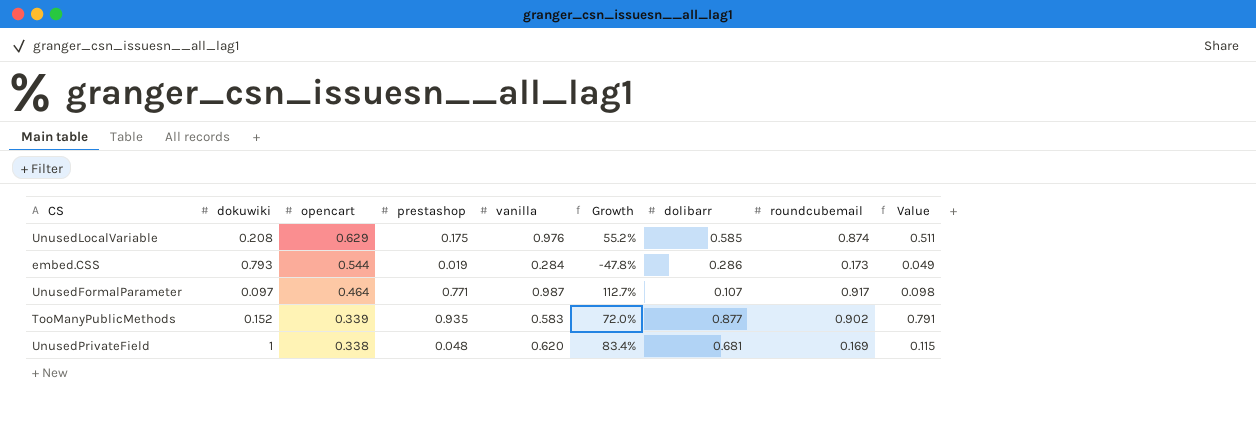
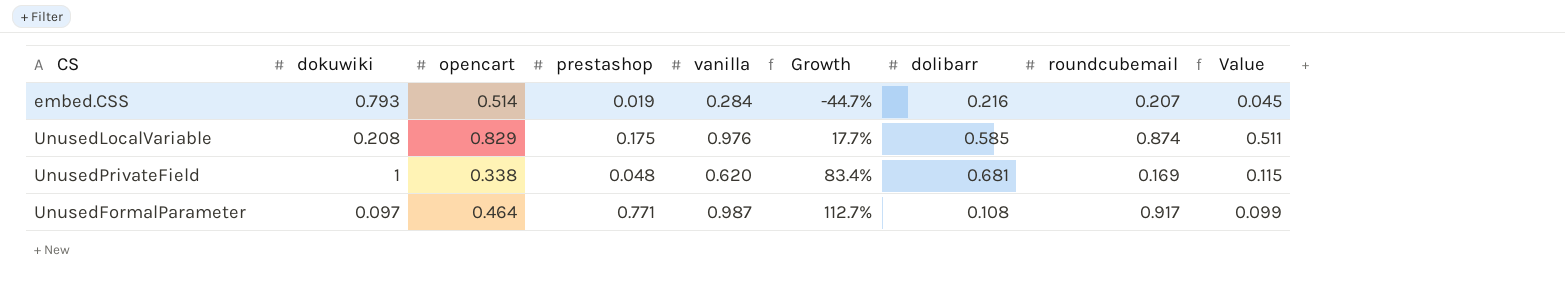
row order: opencart descending -> Growth ascending
row TooManyPublicMethods: 0.152 | 0.339 | 0.935 | 0.583 | 72.0% | 0.877 | 0.902 | 0.791 -> none
embed.CSS | opencart: 0.544 -> 0.514
embed.CSS | Growth: -47.8% -> -44.7%
embed.CSS | dolibarr: 0.286 -> 0.216
embed.CSS | roundcubemail: 0.173 -> 0.207
embed.CSS | Value: 0.049 -> 0.045
UnusedLocalVariable | opencart: 0.629 -> 0.829
UnusedLocalVariable | Growth: 55.2% -> 17.7%
UnusedFormalParameter | dolibarr: 0.107 -> 0.108
UnusedFormalParameter | Value: 0.098 -> 0.099

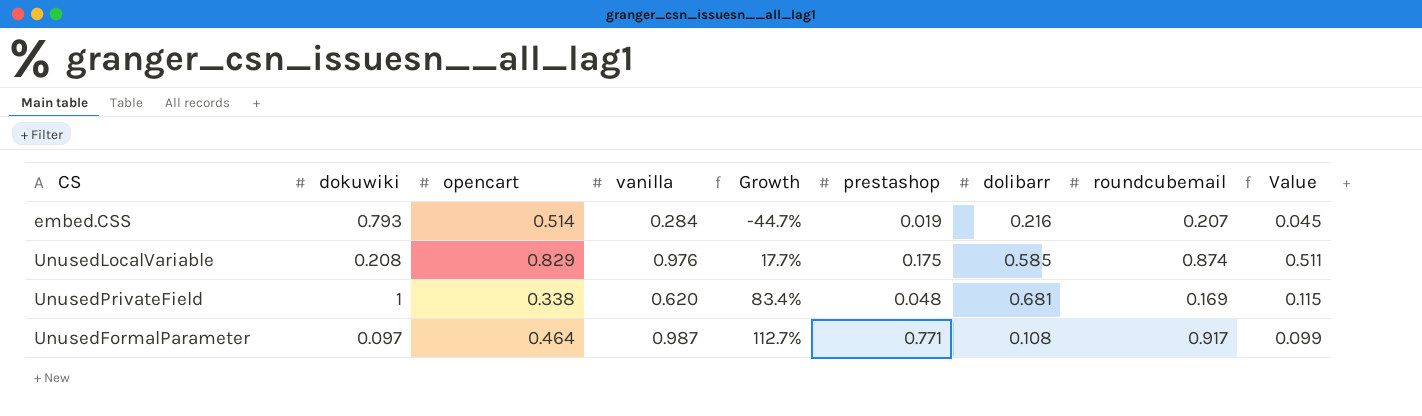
column prestashop | position: 4 -> 6

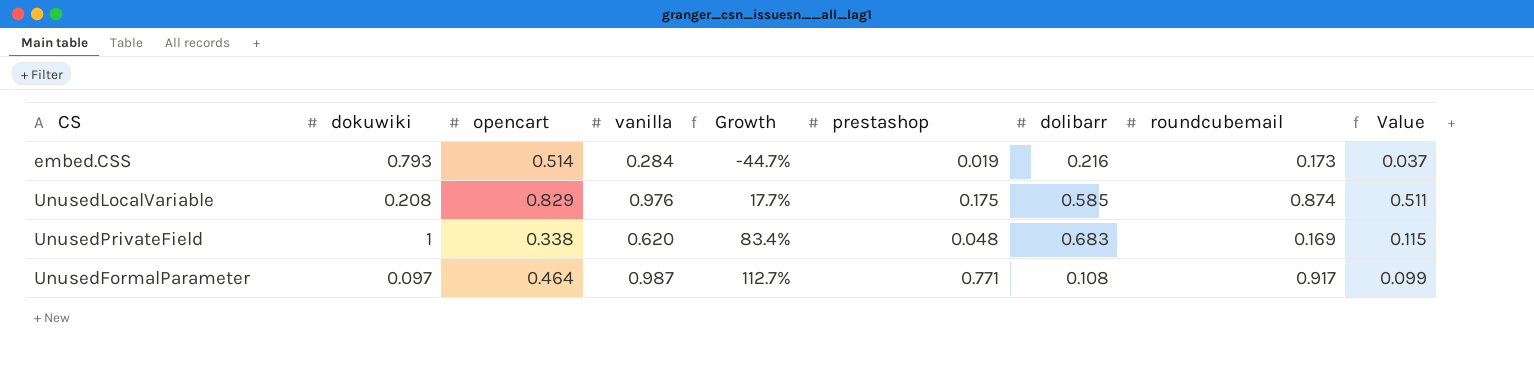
embed.CSS | roundcubemail: 0.207 -> 0.173
embed.CSS | Value: 0.045 -> 0.037
UnusedPrivateField | dolibarr: 0.681 -> 0.683

